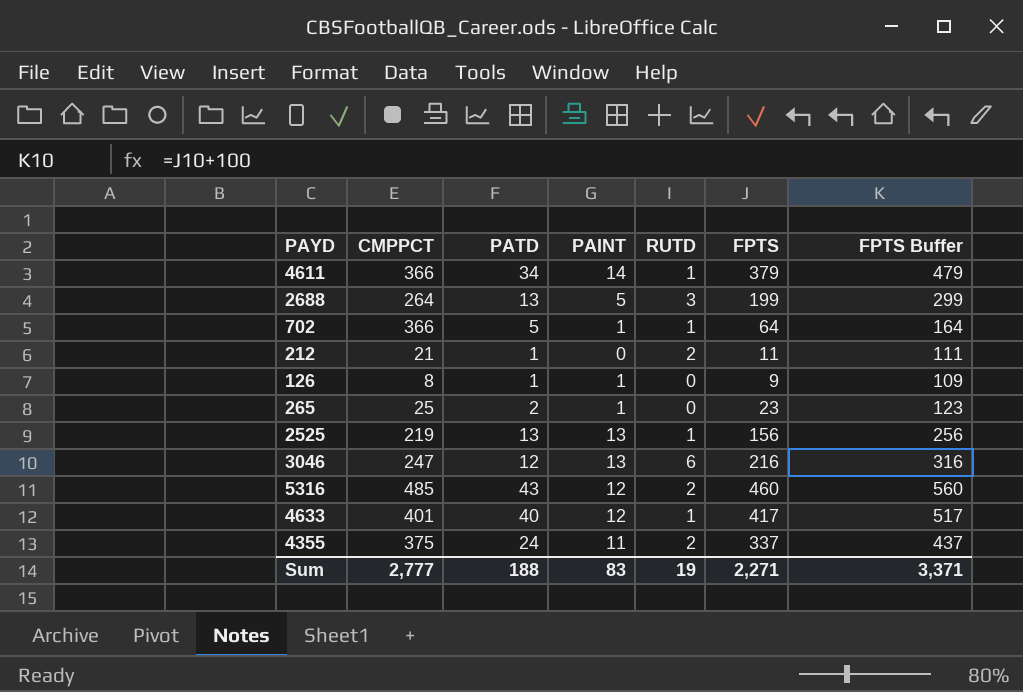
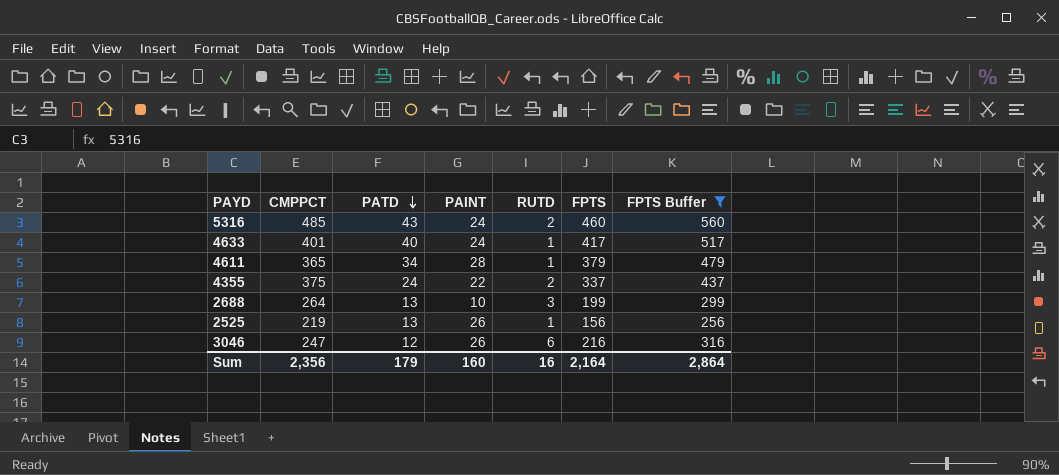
filter: none -> FPTS Buffer >= 256
row order: none -> PATD descending
5316 | PAINT: 12 -> 24
4633 | PAINT: 12 -> 24
4611 | CMPPCT: 366 -> 365
4611 | PAINT: 14 -> 28
4355 | PAINT: 11 -> 22
2688 | PAINT: 5 -> 10
2525 | PAINT: 13 -> 26
3046 | PAINT: 13 -> 26
Sum | CMPPCT: 2,777 -> 2,356
Sum | PATD: 188 -> 179
Sum | PAINT: 83 -> 160
Sum | RUTD: 19 -> 16
Sum | FPTS: 2,271 -> 2,164
Sum | FPTS Buffer: 3,371 -> 2,864

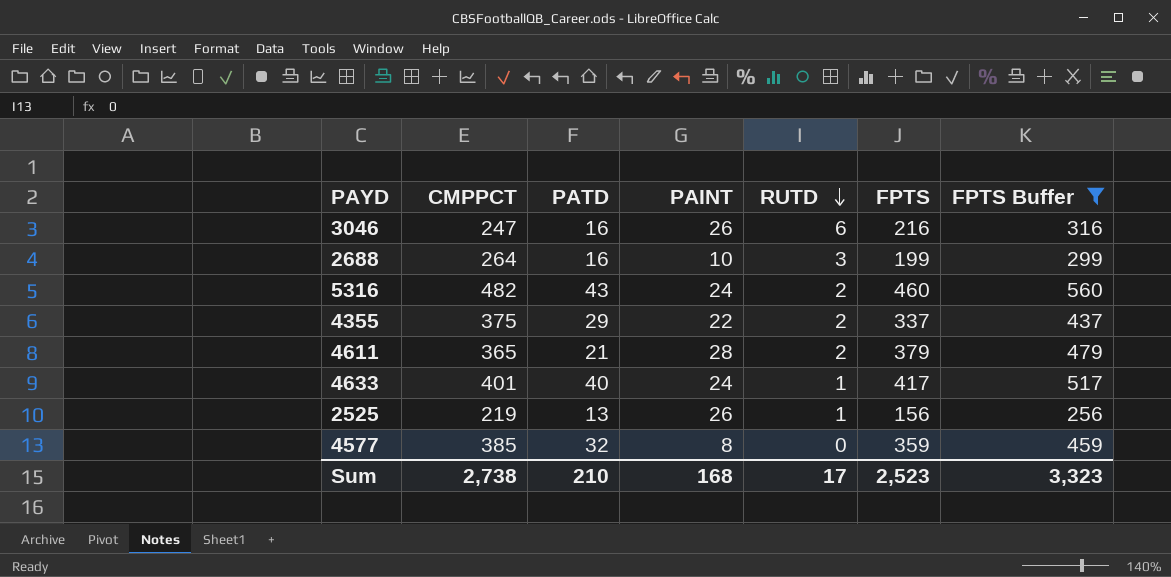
row order: PATD descending -> RUTD descending
3046 | PATD: 12 -> 16
2688 | PATD: 13 -> 16
5316 | CMPPCT: 485 -> 482
4355 | PATD: 24 -> 29
4611 | PATD: 34 -> 21
4611 | RUTD: 1 -> 2
row 4577: none -> 385 | 32 | 8 | 0 | 359 | 459
Sum | CMPPCT: 2,356 -> 2,738
Sum | PATD: 179 -> 210
Sum | PAINT: 160 -> 168
Sum | RUTD: 16 -> 17
Sum | FPTS: 2,164 -> 2,523
Sum | FPTS Buffer: 2,864 -> 3,323

